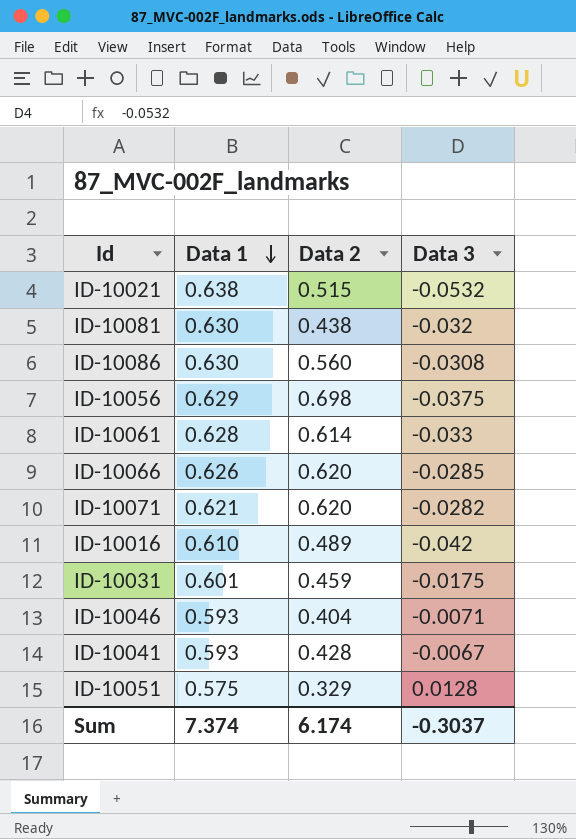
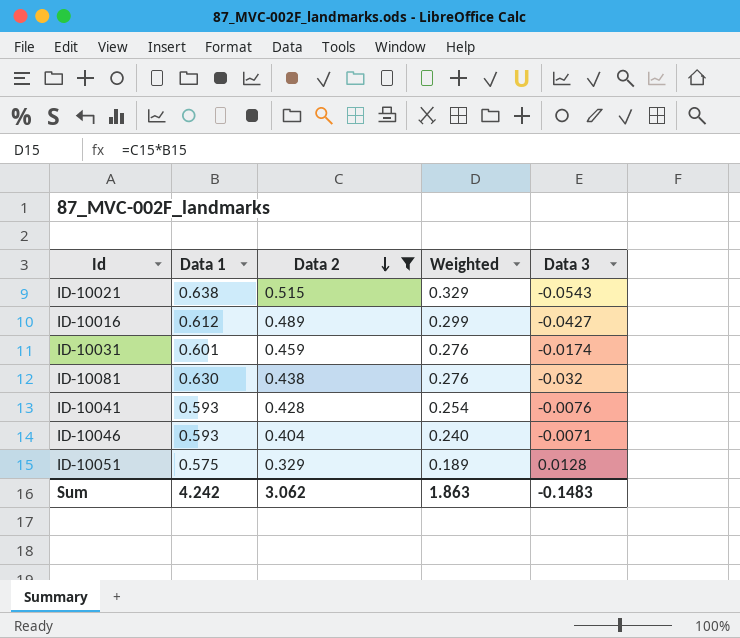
filter: none -> Data 2 <= 0.515
row order: Data 1 descending -> Data 2 descending
column Weighted | formula: none -> [Data 1] * [Data 2]
ID-10021 | Data 3: -0.0532 -> -0.0543
ID-10016 | Data 1: 0.610 -> 0.612
ID-10016 | Data 3: -0.042 -> -0.0427
ID-10031 | Data 3: -0.0175 -> -0.0174
ID-10041 | Data 3: -0.0067 -> -0.0076
Sum | Data 1: 7.374 -> 4.242
Sum | Data 2: 6.174 -> 3.062
Sum | Data 3: -0.3037 -> -0.1483

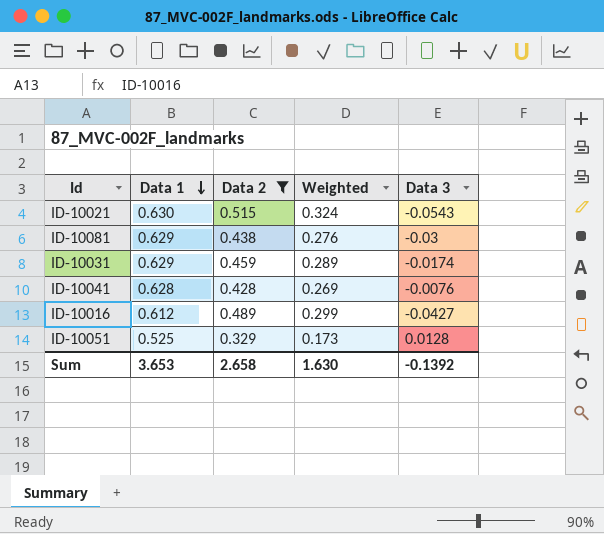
row order: Data 2 descending -> Data 1 descending
row ID-10046: 0.593 | 0.404 | 0.240 | -0.0071 -> none
ID-10021 | Data 1: 0.638 -> 0.630
ID-10021 | Weighted: 0.329 -> 0.324
ID-10081 | Data 1: 0.630 -> 0.629
ID-10081 | Data 3: -0.032 -> -0.03
ID-10031 | Data 1: 0.601 -> 0.629
ID-10031 | Weighted: 0.276 -> 0.289
ID-10041 | Data 1: 0.593 -> 0.628
ID-10041 | Weighted: 0.254 -> 0.269
ID-10051 | Data 1: 0.575 -> 0.525
ID-10051 | Weighted: 0.189 -> 0.173
Sum | Data 1: 4.242 -> 3.653
Sum | Data 2: 3.062 -> 2.658
Sum | Weighted: 1.863 -> 1.630
Sum | Data 3: -0.1483 -> -0.1392

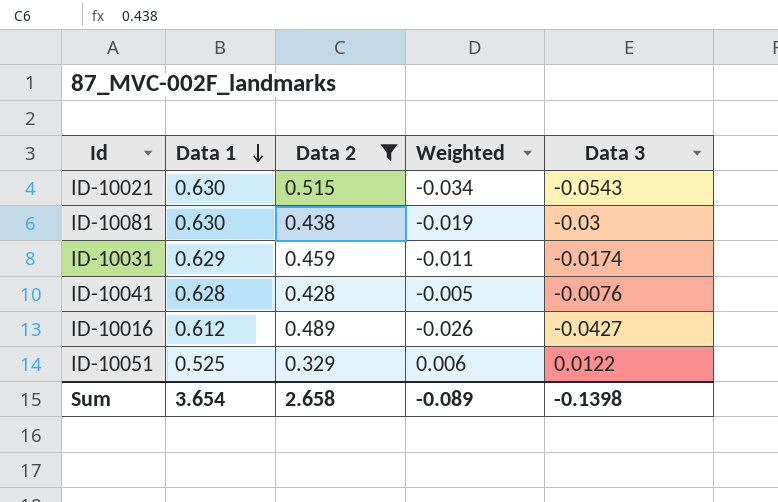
column Weighted | formula: [Data 1] * [Data 2] -> [Data 1] * [Data 3]
ID-10081 | Data 1: 0.629 -> 0.630
ID-10051 | Data 3: 0.0128 -> 0.0122
Sum | Data 1: 3.653 -> 3.654
Sum | Weighted: 1.630 -> -0.089
Sum | Data 3: -0.1392 -> -0.1398

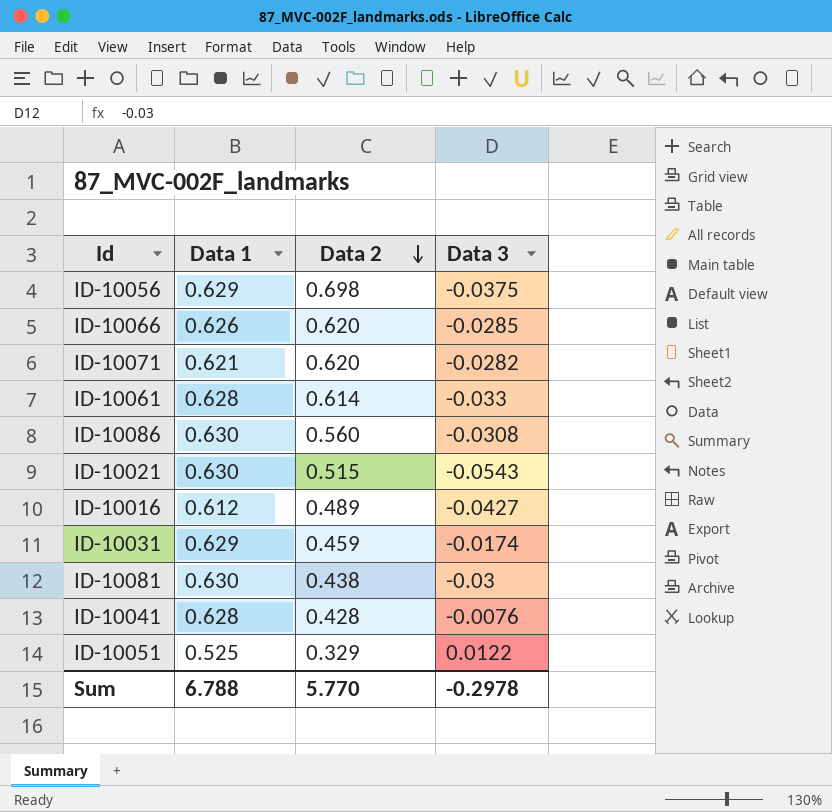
filter: Data 2 <= 0.515 -> none
row order: Data 1 descending -> Data 2 descending
column Weighted | formula: [Data 1] * [Data 3] -> none
Sum | Data 1: 3.654 -> 6.788
Sum | Data 2: 2.658 -> 5.770
Sum | Data 3: -0.1398 -> -0.2978

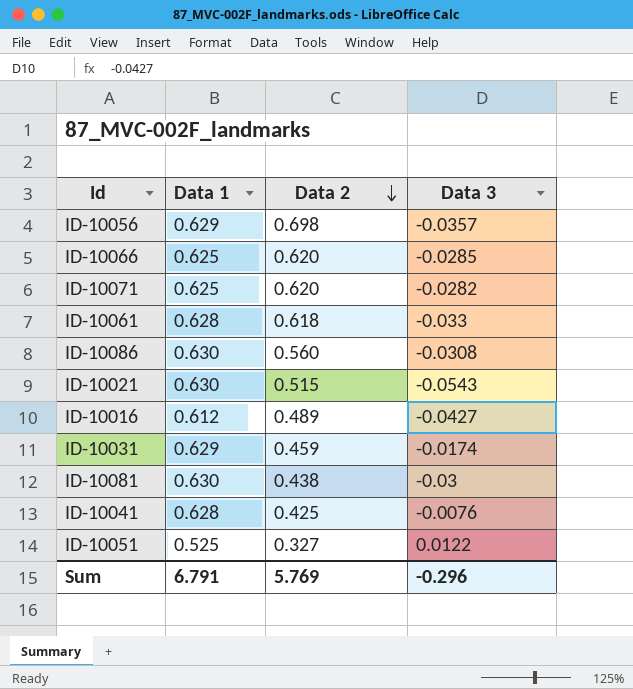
ID-10056 | Data 3: -0.0375 -> -0.0357
ID-10066 | Data 1: 0.626 -> 0.625
ID-10071 | Data 1: 0.621 -> 0.625
ID-10061 | Data 2: 0.614 -> 0.618
ID-10041 | Data 2: 0.428 -> 0.425
ID-10051 | Data 2: 0.329 -> 0.327
Sum | Data 1: 6.788 -> 6.791
Sum | Data 2: 5.770 -> 5.769
Sum | Data 3: -0.2978 -> -0.296

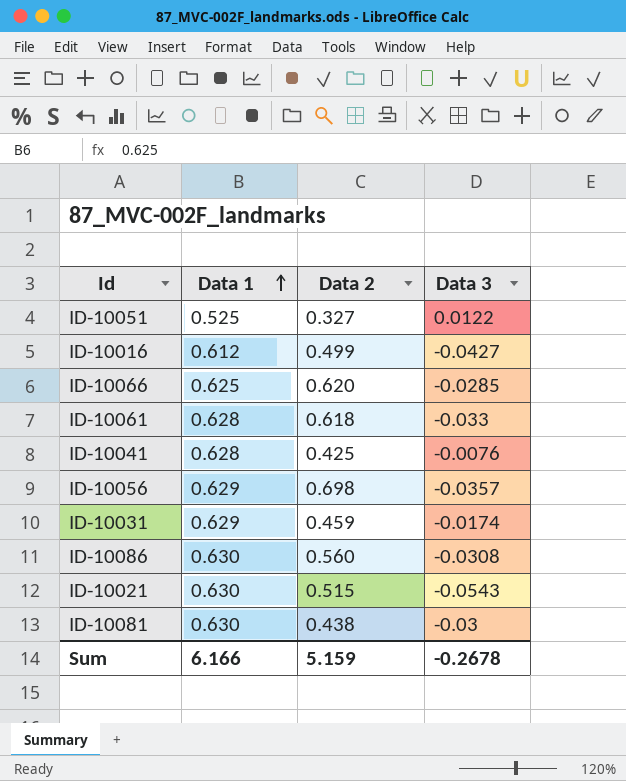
row order: Data 2 descending -> Data 1 ascending
row ID-10071: 0.625 | 0.620 | -0.0282 -> none
ID-10016 | Data 2: 0.489 -> 0.499
Sum | Data 1: 6.791 -> 6.166
Sum | Data 2: 5.769 -> 5.159
Sum | Data 3: -0.296 -> -0.2678

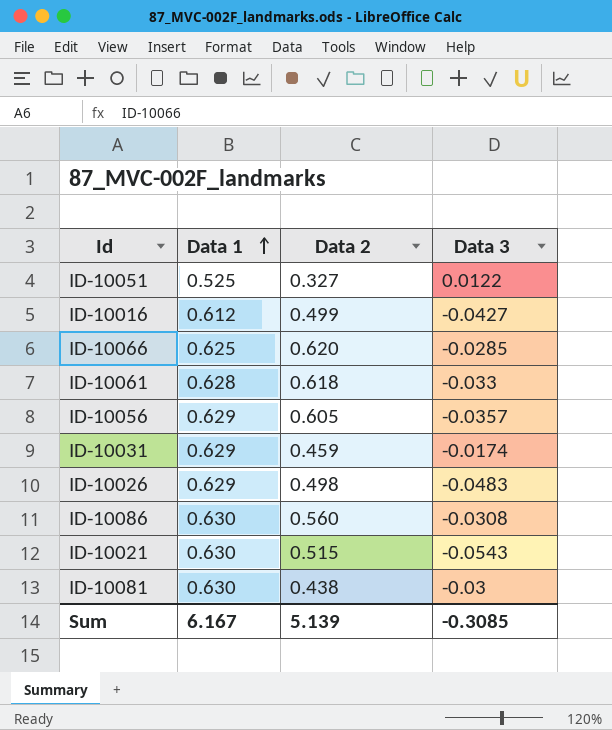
row ID-10041: 0.628 | 0.425 | -0.0076 -> none
ID-10056 | Data 2: 0.698 -> 0.605
row ID-10026: none -> 0.629 | 0.498 | -0.0483
Sum | Data 1: 6.166 -> 6.167
Sum | Data 2: 5.159 -> 5.139
Sum | Data 3: -0.2678 -> -0.3085

